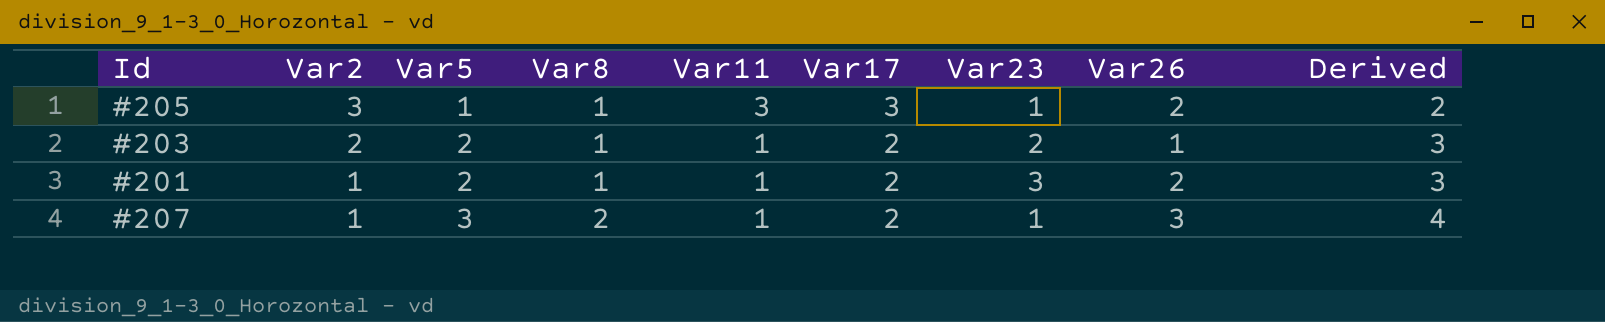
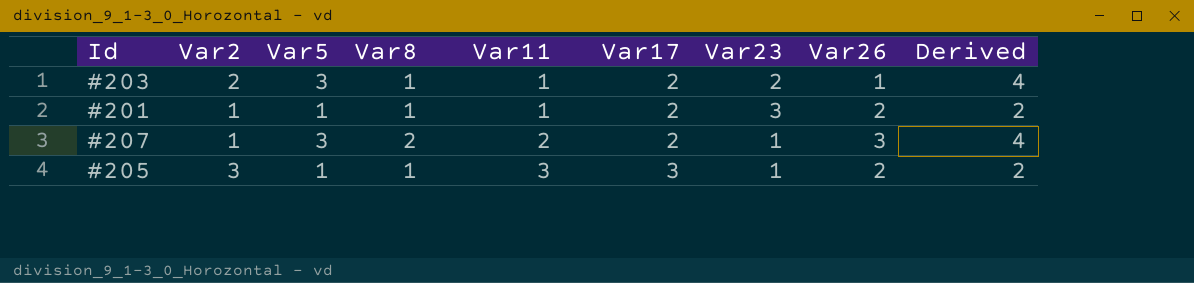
row order: Var2 descending -> Var11 ascending
#203 | Var5: 2 -> 3
#203 | Derived: 3 -> 4
#201 | Var5: 2 -> 1
#201 | Derived: 3 -> 2
#207 | Var11: 1 -> 2

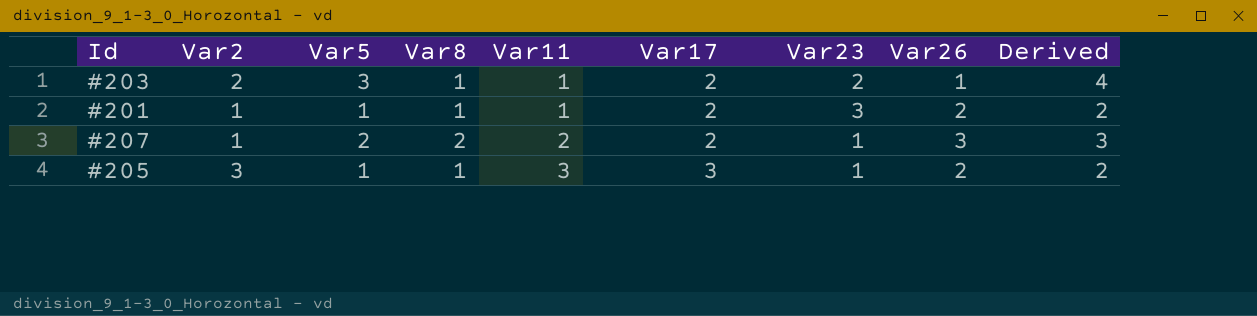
#207 | Var5: 3 -> 2
#207 | Derived: 4 -> 3

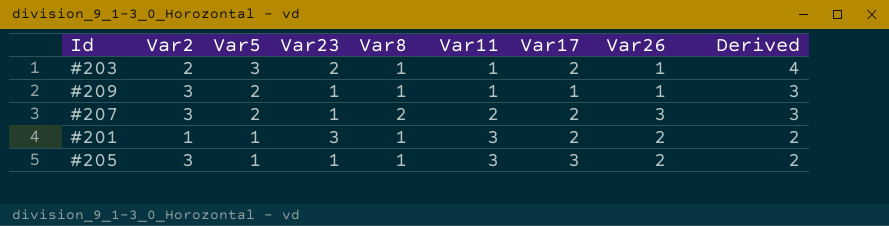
row order: Var11 ascending -> Var5 descending
column Var23 | position: 7 -> 4
row #209: none -> 3 | 2 | 1 | 1 | 1 | 1 | 1 | 3
#207 | Var2: 1 -> 3
#201 | Var11: 1 -> 3

